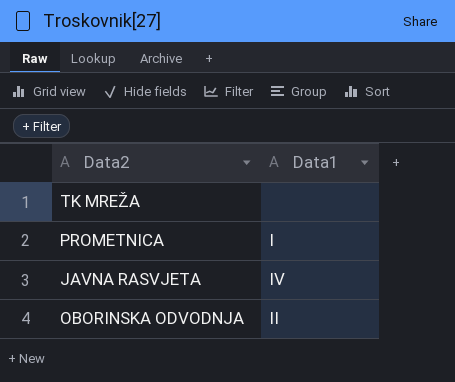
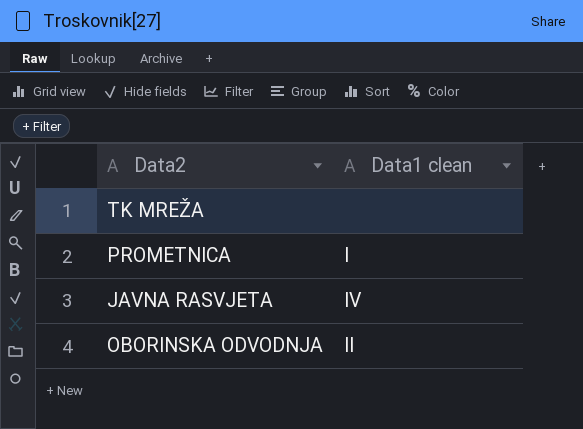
column name: Data1 -> Data1 clean

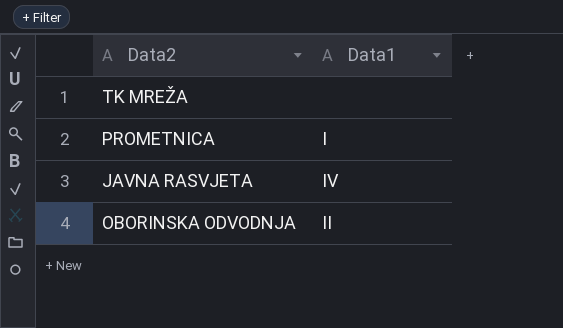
column name: Data1 clean -> Data1

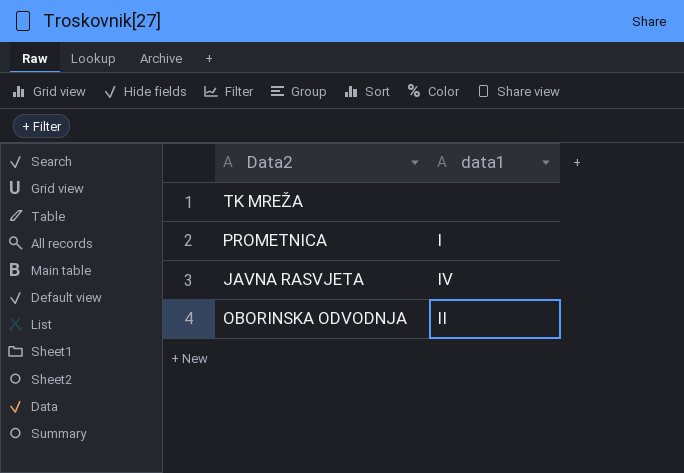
column name: Data1 -> data1

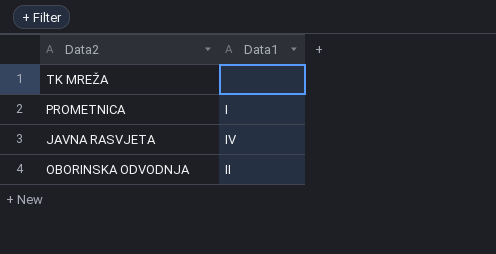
column name: data1 -> Data1

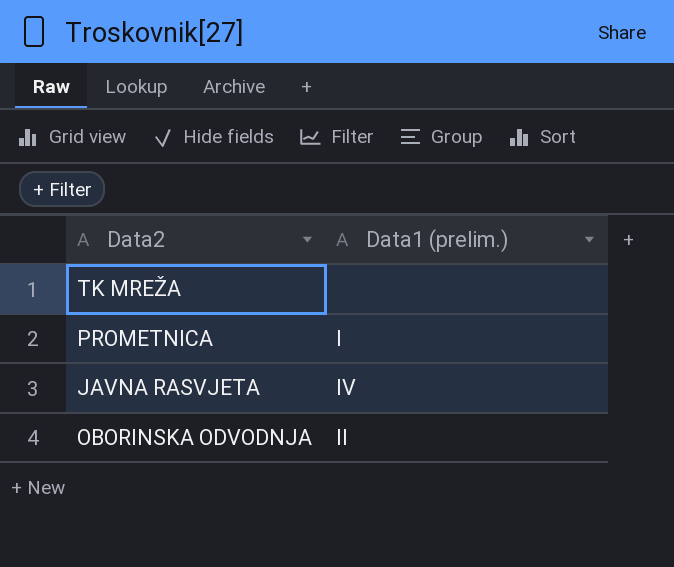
column name: Data1 -> Data1 (prelim.)

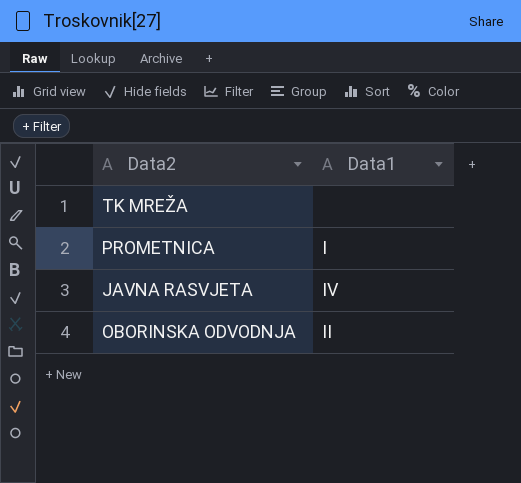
column name: Data1 (prelim.) -> Data1

